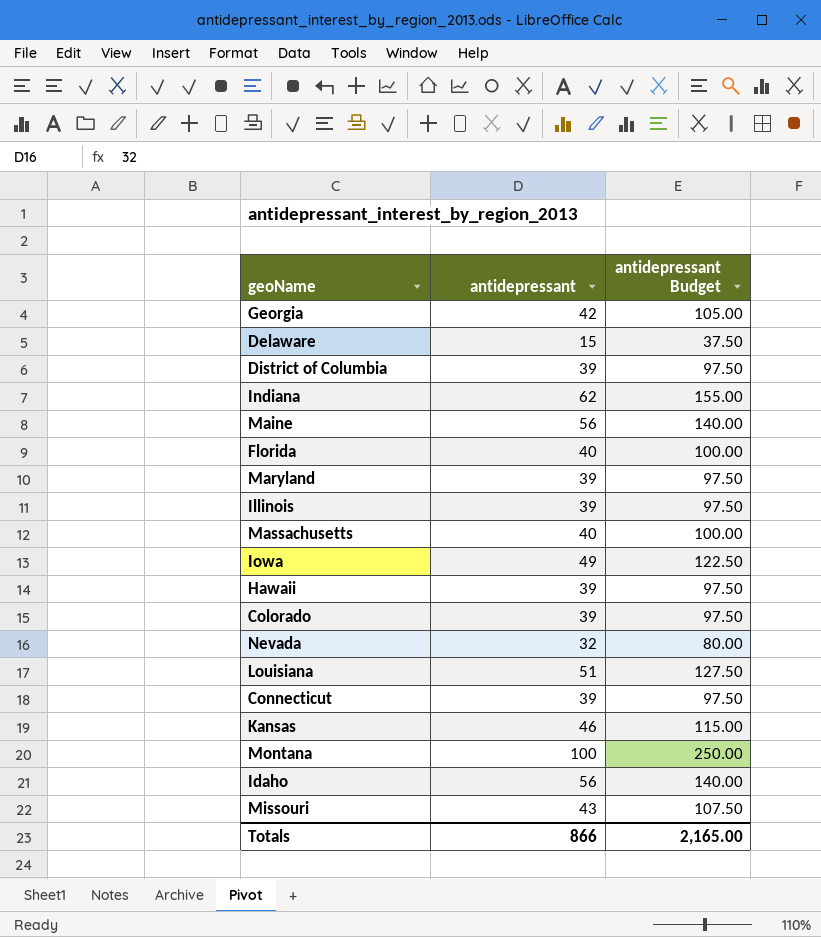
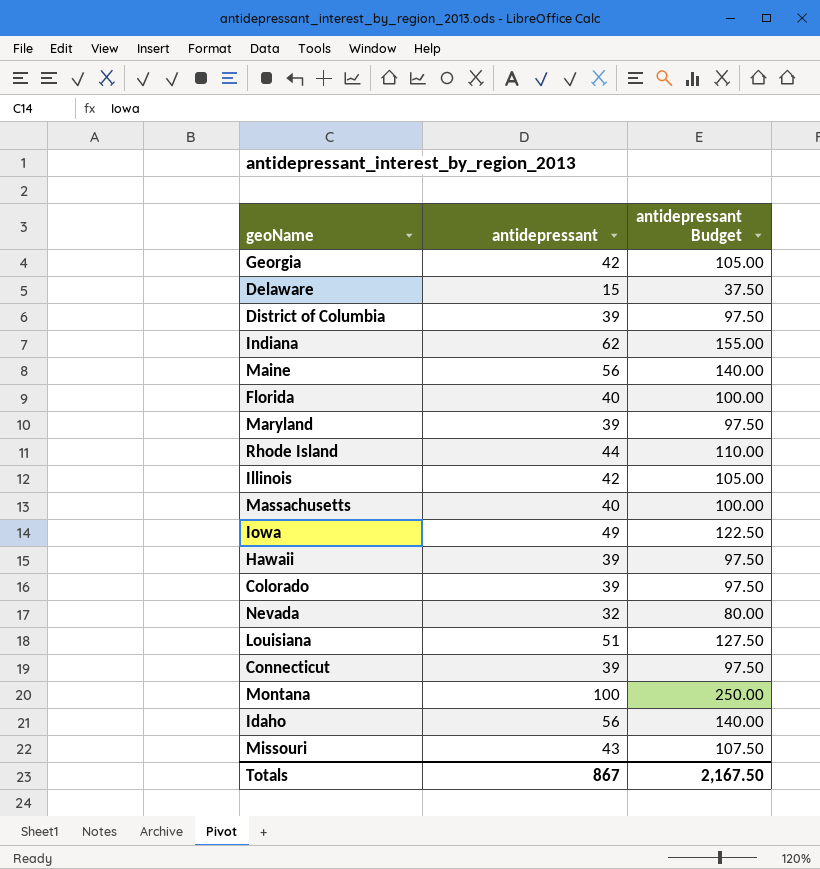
row Kansas: 46 | 115.00 -> none
row Rhode Island: none -> 44 | 110.00
Illinois | antidepressant: 39 -> 42
Illinois | antidepressant Budget: 97.50 -> 105.00
Totals | antidepressant: 866 -> 867
Totals | antidepressant Budget: 2,165.00 -> 2,167.50

